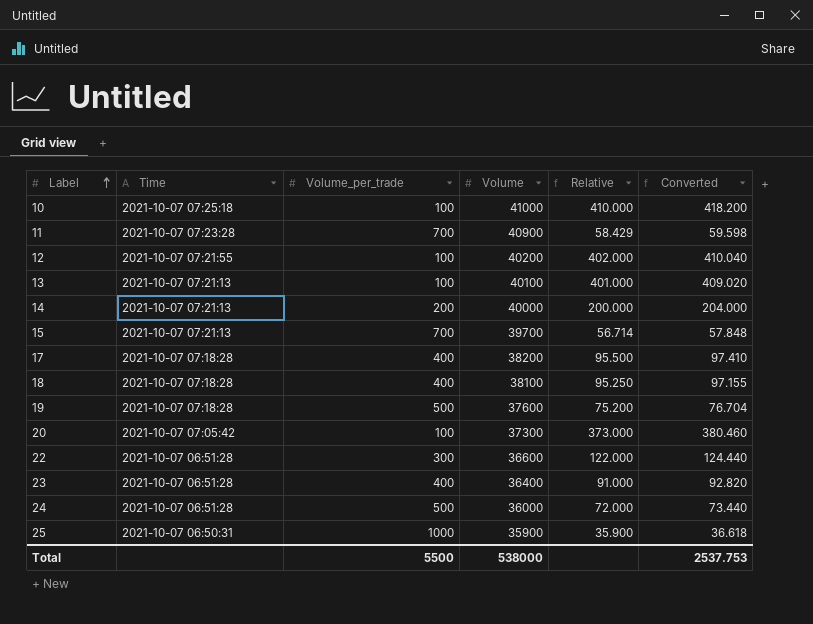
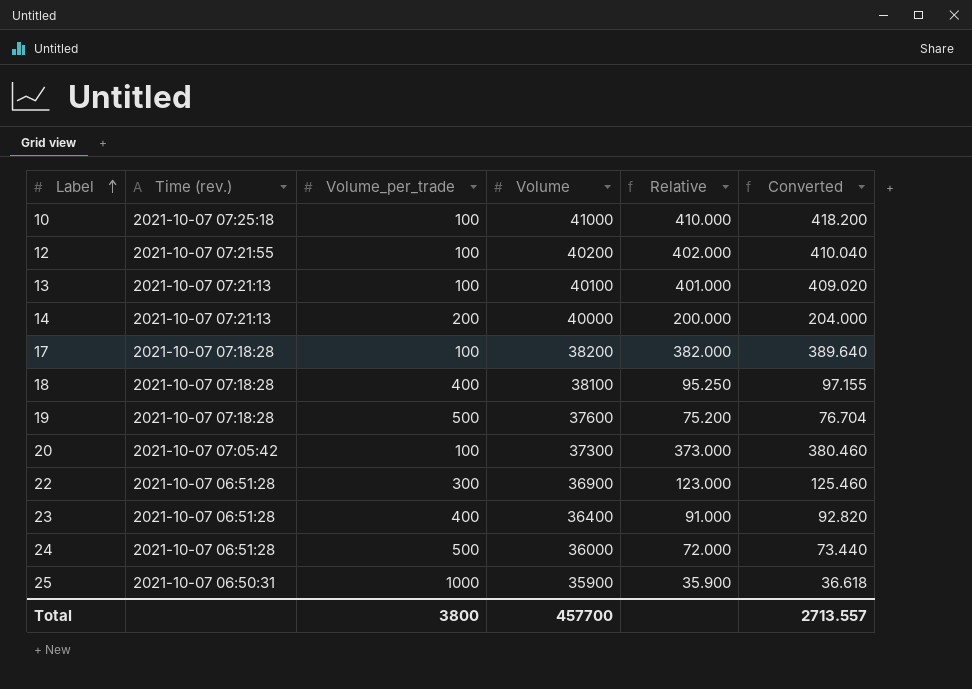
column name: Time -> Time (rev.)
row 11: 2021-10-07 07:23:28 | 700 | 40900 | 58.429 | 59.598 -> none
row 15: 2021-10-07 07:21:13 | 700 | 39700 | 56.714 | 57.848 -> none
17 | Volume_per_trade: 400 -> 100
17 | Relative: 95.500 -> 382.000
17 | Converted: 97.410 -> 389.640
22 | Volume: 36600 -> 36900
22 | Relative: 122.000 -> 123.000
22 | Converted: 124.440 -> 125.460
Total | Volume_per_trade: 5500 -> 3800
Total | Volume: 538000 -> 457700
Total | Converted: 2537.753 -> 2713.557

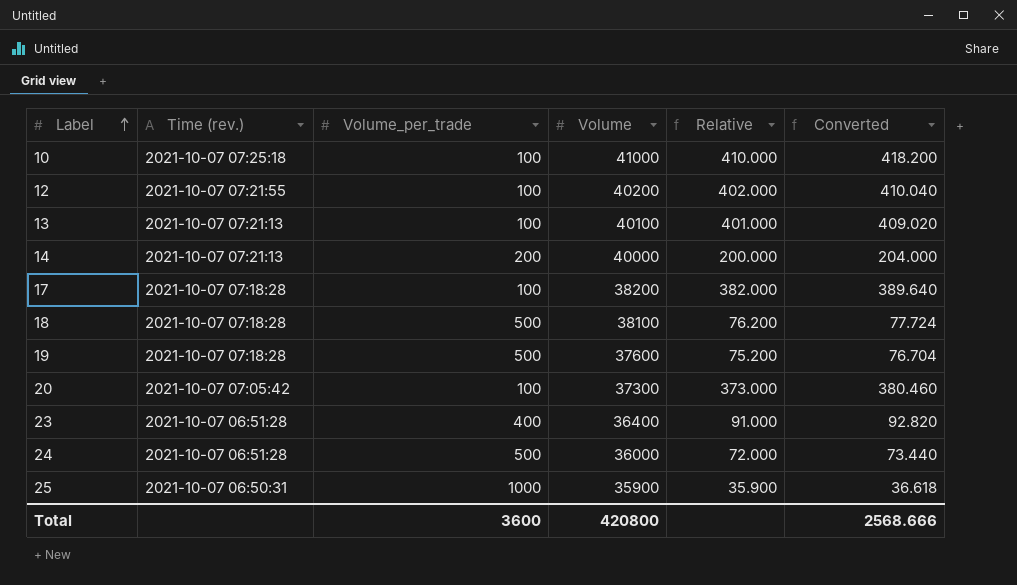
row 22: 2021-10-07 06:51:28 | 300 | 36900 | 123.000 | 125.460 -> none
18 | Volume_per_trade: 400 -> 500
18 | Relative: 95.250 -> 76.200
18 | Converted: 97.155 -> 77.724
Total | Volume_per_trade: 3800 -> 3600
Total | Volume: 457700 -> 420800
Total | Converted: 2713.557 -> 2568.666

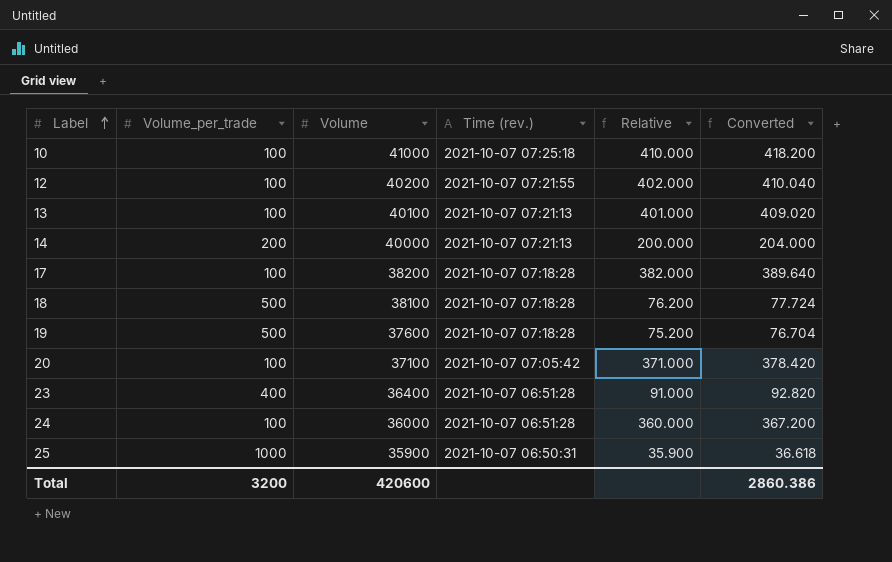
column Time (rev.) | position: 2 -> 4
20 | Volume: 37300 -> 37100
20 | Relative: 373.000 -> 371.000
20 | Converted: 380.460 -> 378.420
24 | Volume_per_trade: 500 -> 100
24 | Relative: 72.000 -> 360.000
24 | Converted: 73.440 -> 367.200
Total | Volume_per_trade: 3600 -> 3200
Total | Volume: 420800 -> 420600
Total | Converted: 2568.666 -> 2860.386

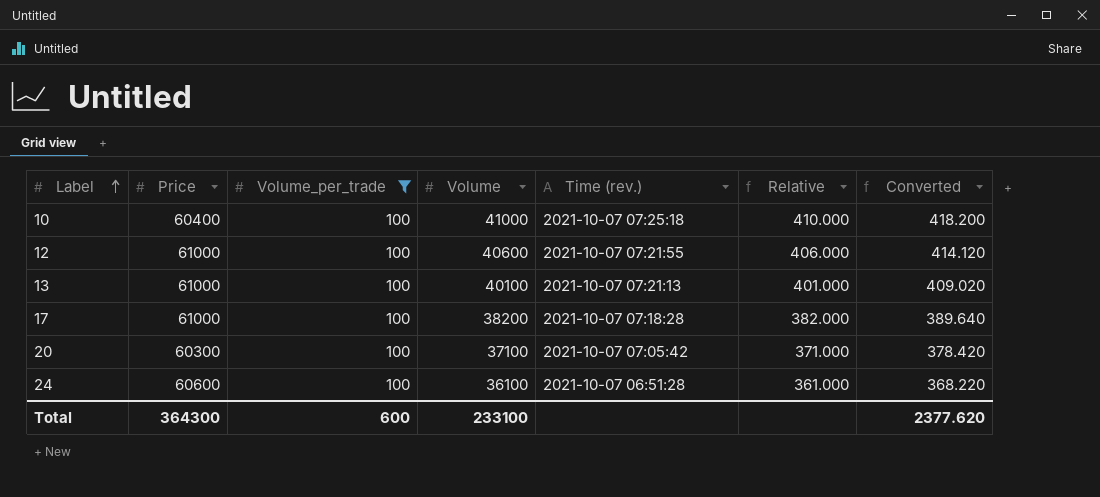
filter: none -> Volume_per_trade = 100
column Price | position: none -> 2
12 | Volume: 40200 -> 40600
12 | Relative: 402.000 -> 406.000
12 | Converted: 410.040 -> 414.120
24 | Volume: 36000 -> 36100
24 | Relative: 360.000 -> 361.000
24 | Converted: 367.200 -> 368.220
Total | Volume_per_trade: 3200 -> 600
Total | Volume: 420600 -> 233100
Total | Converted: 2860.386 -> 2377.620

